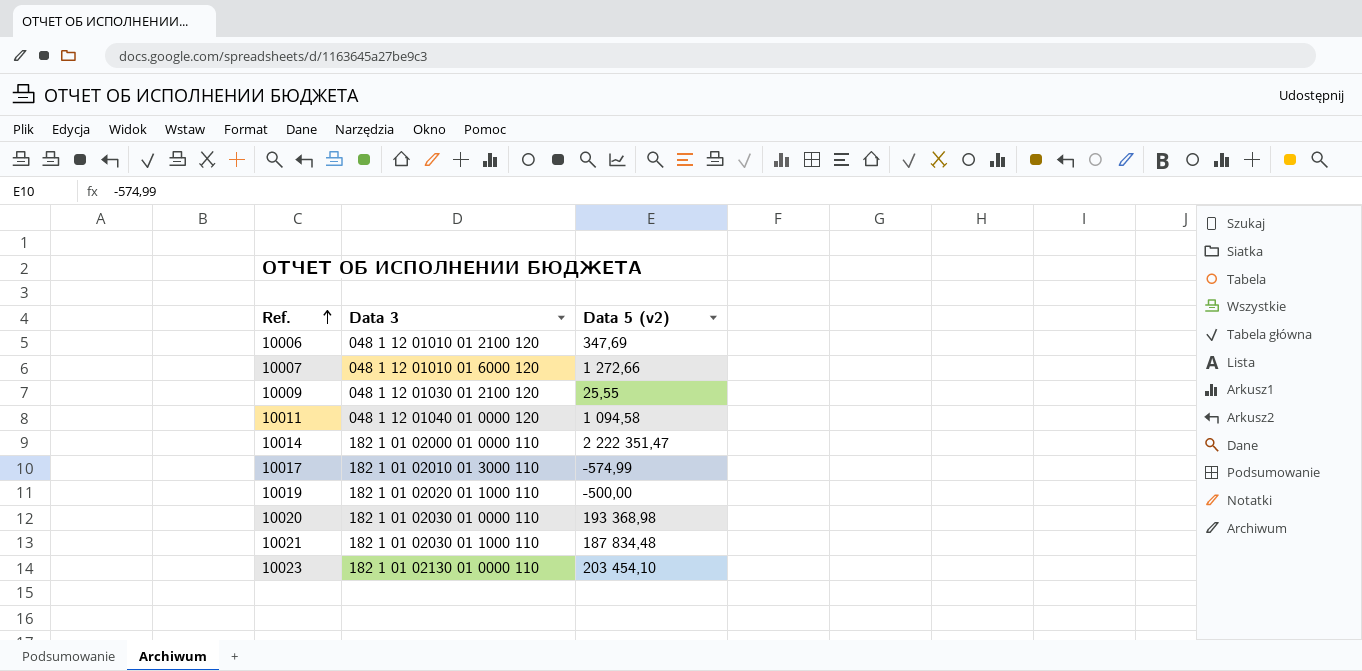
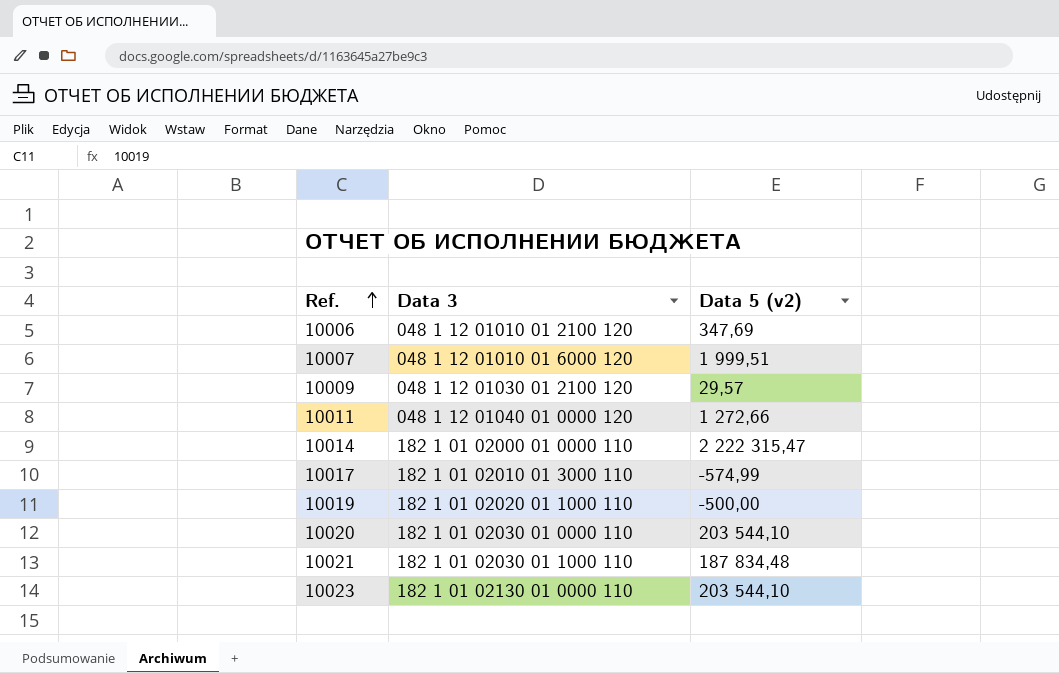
10007 | Data 5 (v2): 1 272,66 -> 1 999,51
10009 | Data 5 (v2): 25,55 -> 29,57
10011 | Data 5 (v2): 1 094,58 -> 1 272,66
10014 | Data 5 (v2): 2 222 351,47 -> 2 222 315,47
10020 | Data 5 (v2): 193 368,98 -> 203 544,10
10023 | Data 5 (v2): 203 454,10 -> 203 544,10

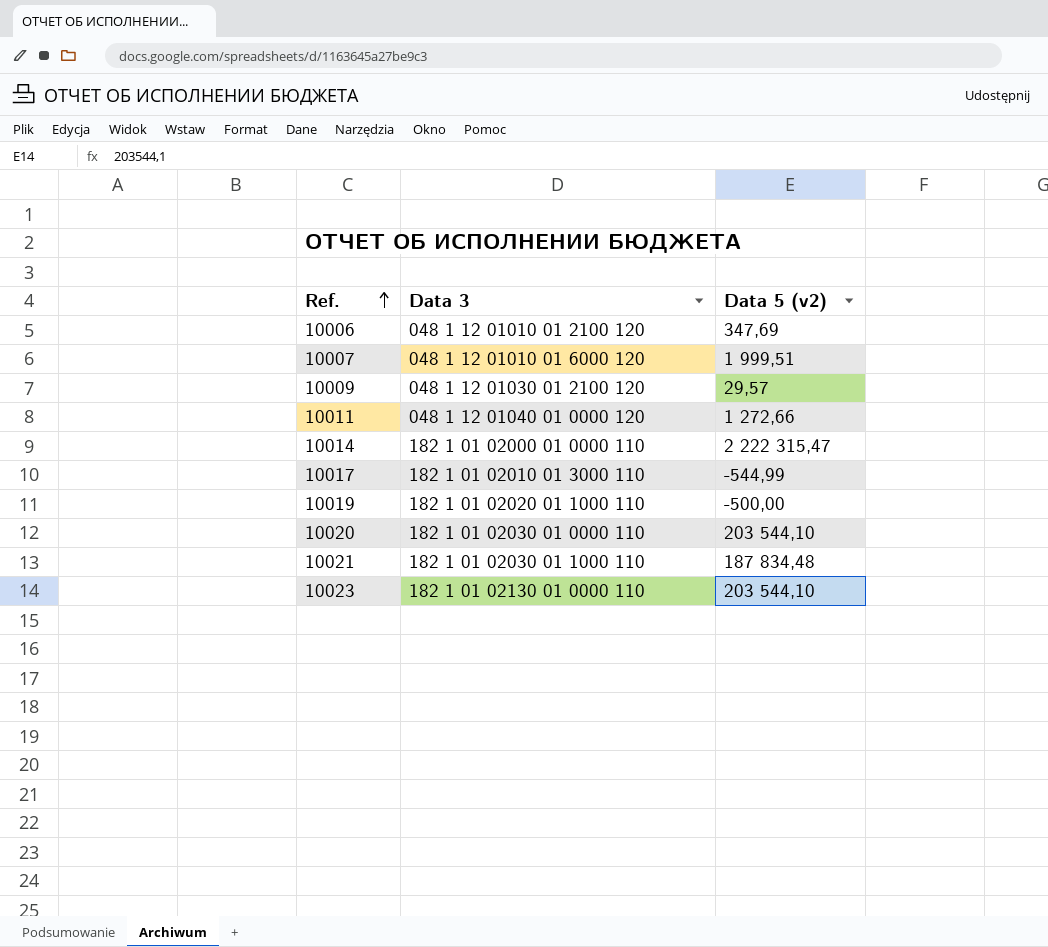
10017 | Data 5 (v2): -574,99 -> -544,99

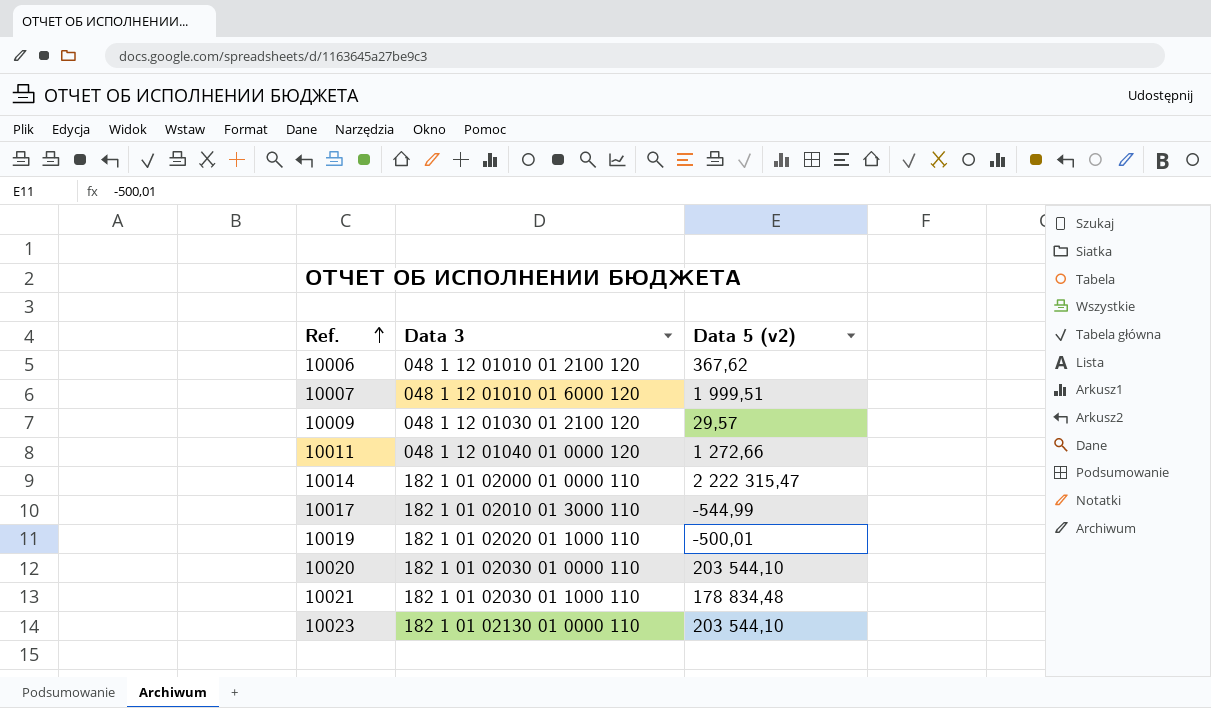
10006 | Data 5 (v2): 347,69 -> 367,62
10019 | Data 5 (v2): -500,00 -> -500,01
10021 | Data 5 (v2): 187 834,48 -> 178 834,48

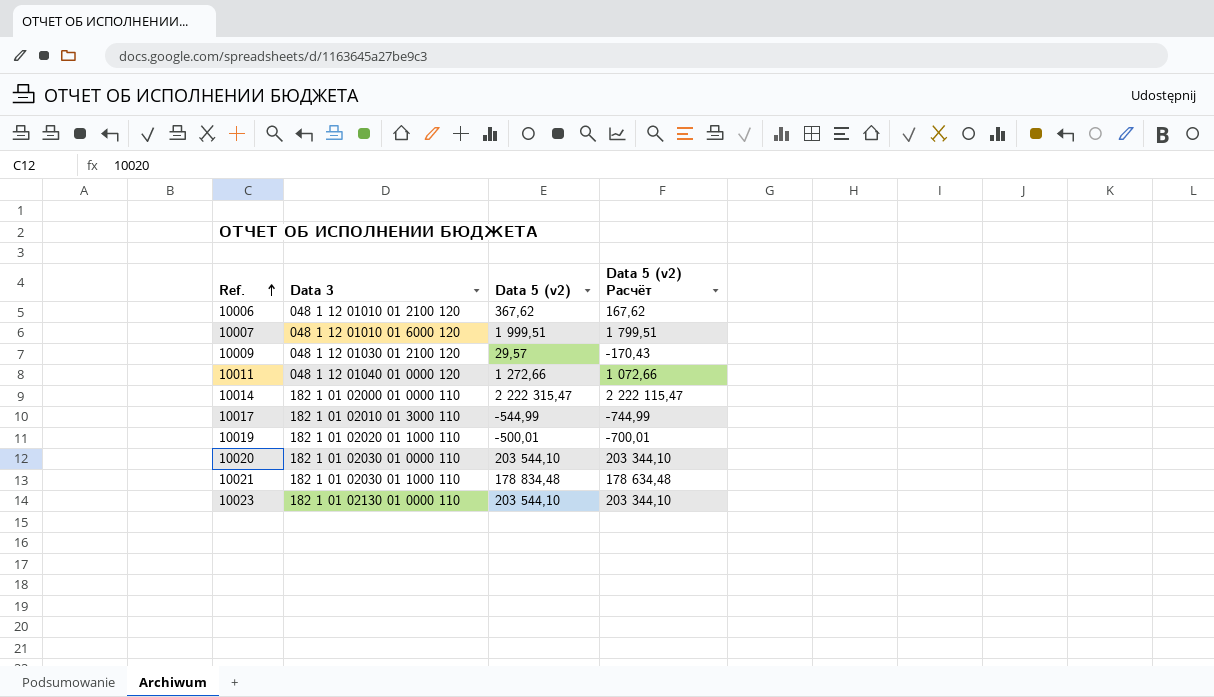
column Data 5 (v2) Расчёт | formula: none -> [Data 5 (v2)] - 200

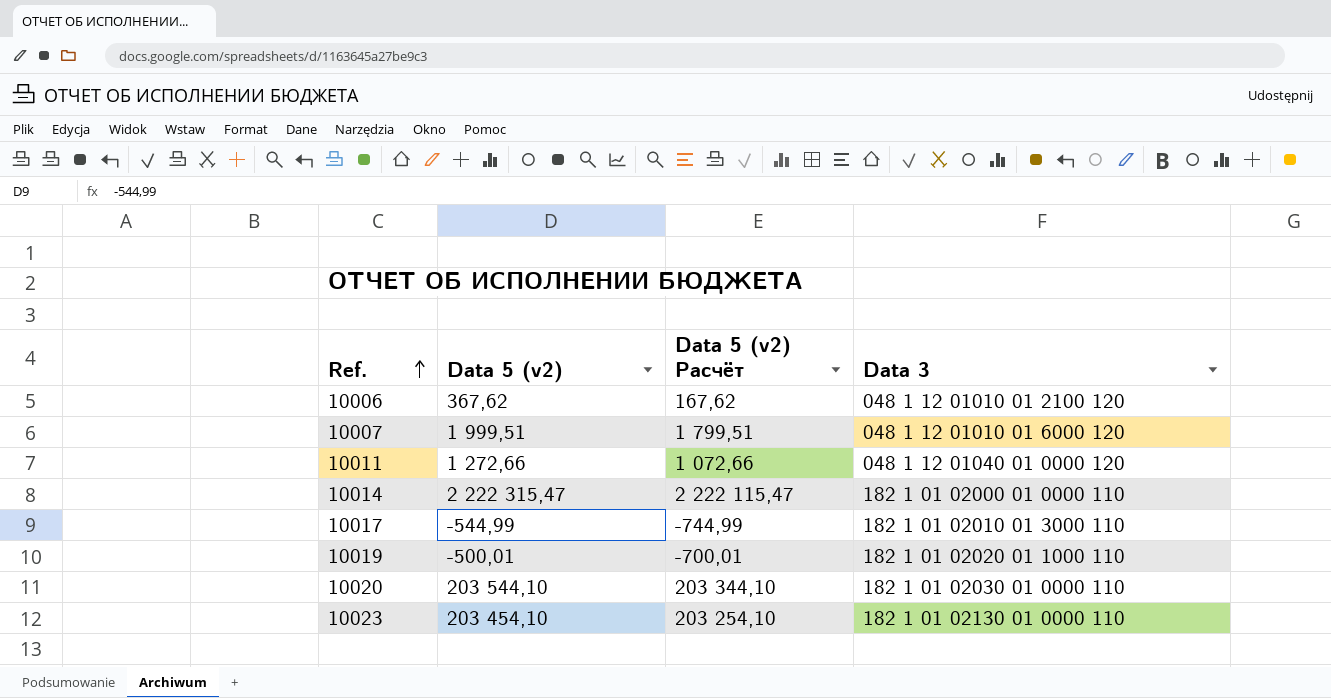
column Data 3 | position: 2 -> 4
row 10009: 048 1 12 01030 01 2100 120 | 29,57 | -170,43 -> none
row 10021: 182 1 01 02030 01 1000 110 | 178 834,48 | 178 634,48 -> none
10023 | Data 5 (v2): 203 544,10 -> 203 454,10
10023 | Data 5 (v2) Расчёт: 203 344,10 -> 203 254,10

